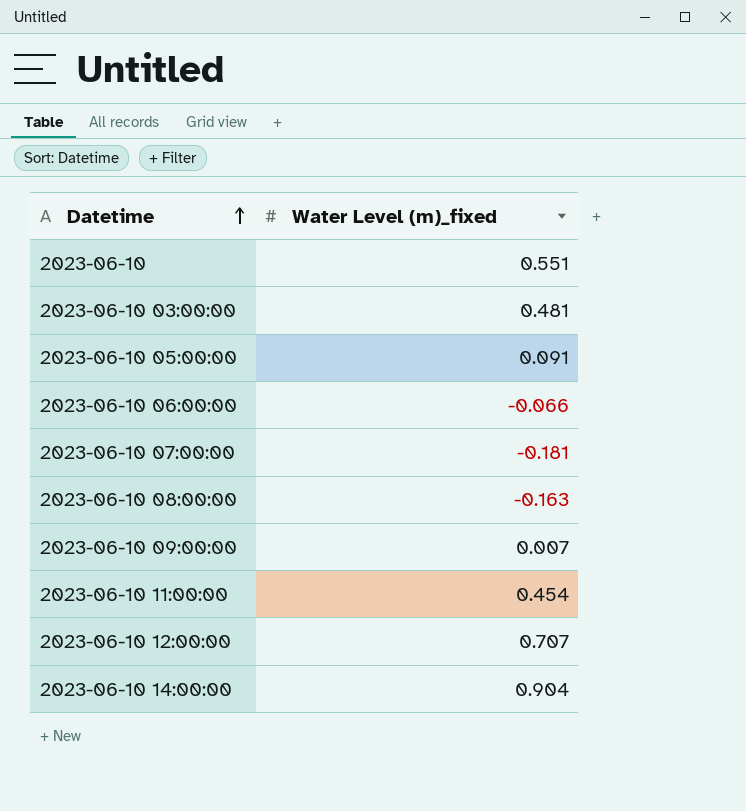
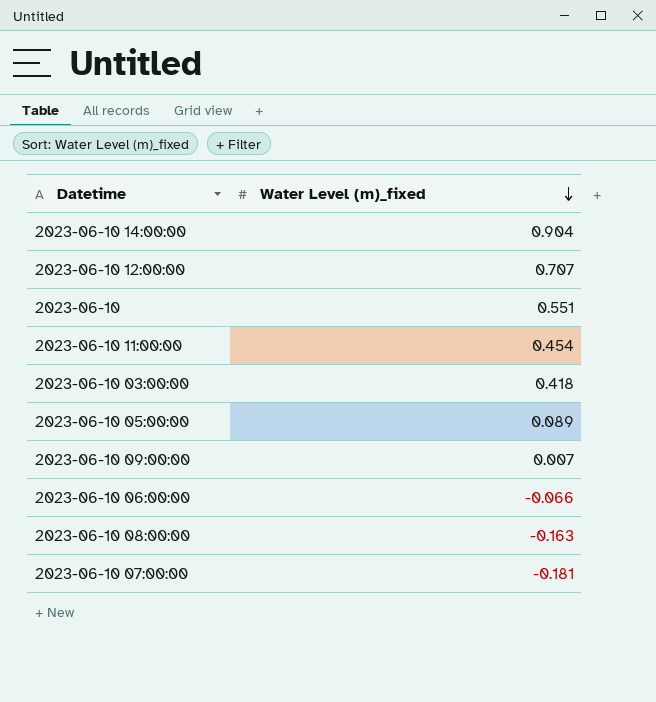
row order: Datetime ascending -> Water Level (m)_fixed descending
2023-06-10 03:00:00 | Water Level (m)_fixed: 0.481 -> 0.418
2023-06-10 05:00:00 | Water Level (m)_fixed: 0.091 -> 0.089

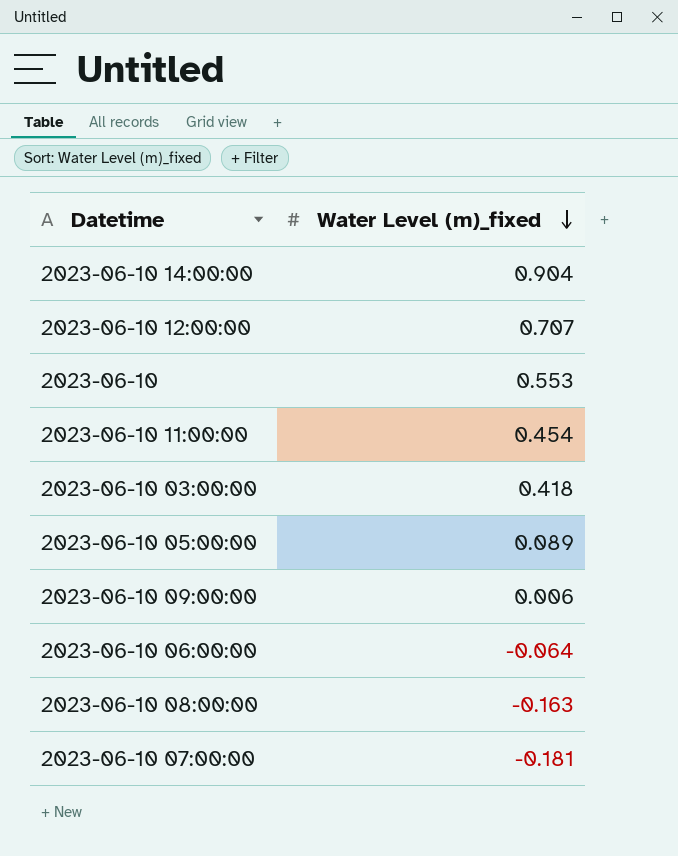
2023-06-10 | Water Level (m)_fixed: 0.551 -> 0.553
2023-06-10 09:00:00 | Water Level (m)_fixed: 0.007 -> 0.006
2023-06-10 06:00:00 | Water Level (m)_fixed: -0.066 -> -0.064

